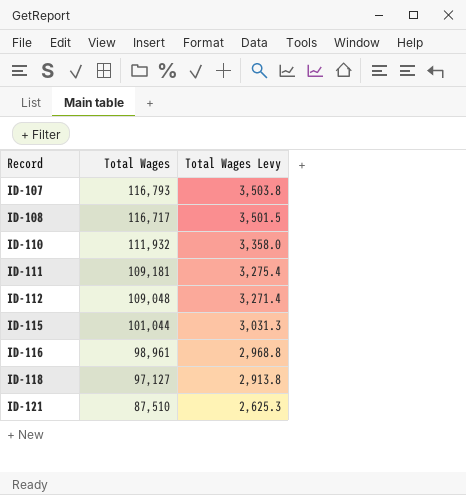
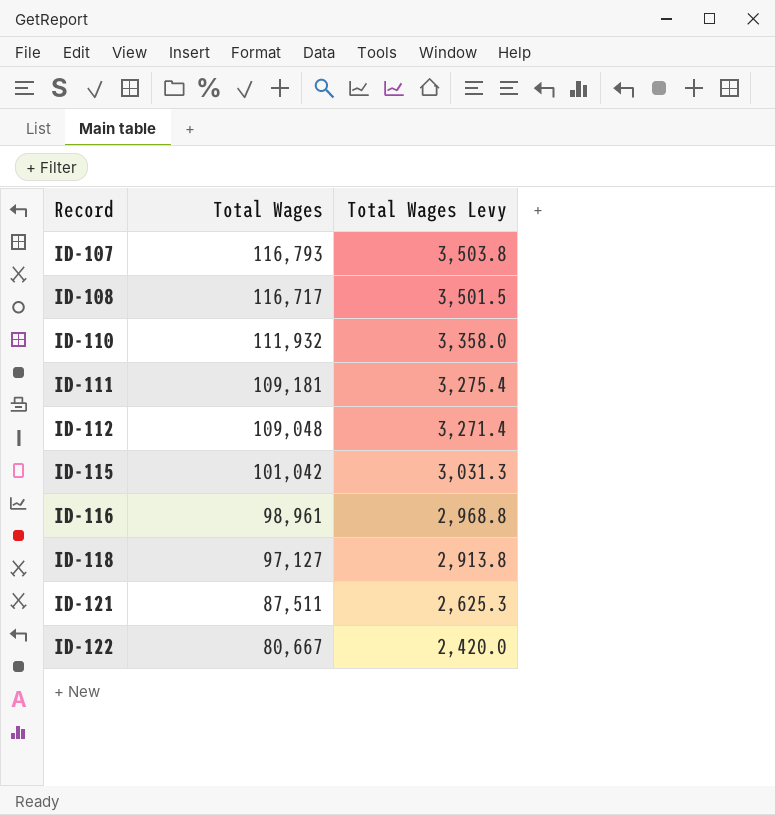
ID-115 | Total Wages: 101,044 -> 101,042
ID-121 | Total Wages: 87,510 -> 87,511
row ID-122: none -> 80,667 | 2,420.0

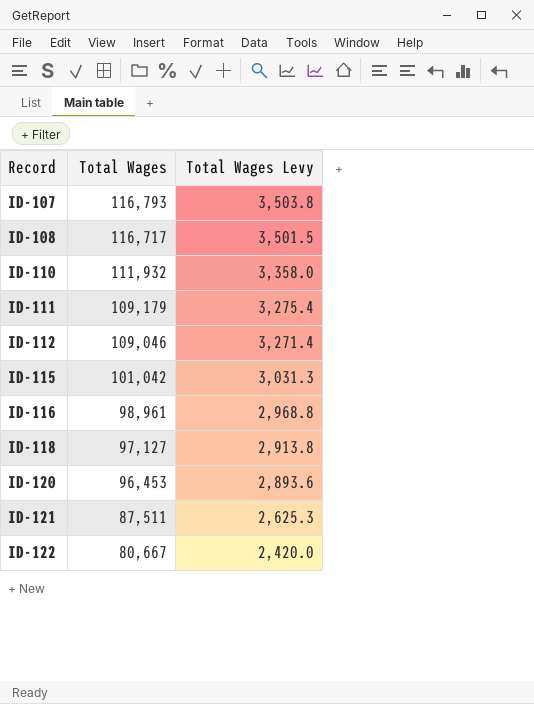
ID-111 | Total Wages: 109,181 -> 109,179
ID-112 | Total Wages: 109,048 -> 109,046
row ID-120: none -> 96,453 | 2,893.6

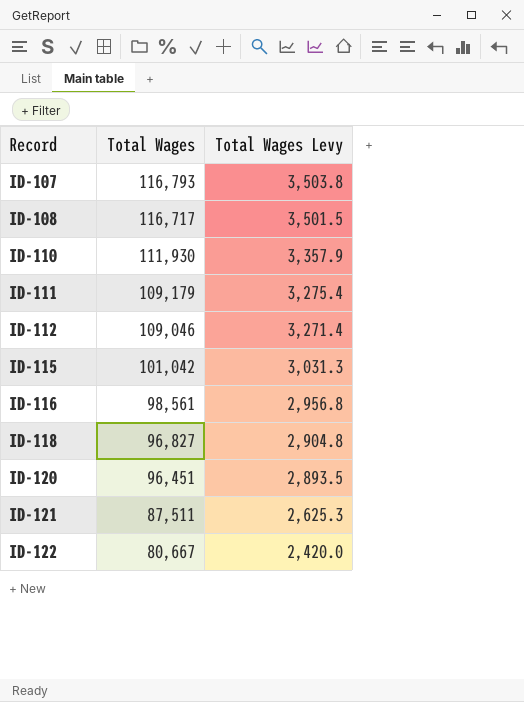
ID-110 | Total Wages: 111,932 -> 111,930
ID-110 | Total Wages Levy: 3,358.0 -> 3,357.9
ID-116 | Total Wages: 98,961 -> 98,561
ID-116 | Total Wages Levy: 2,968.8 -> 2,956.8
ID-118 | Total Wages: 97,127 -> 96,827
ID-118 | Total Wages Levy: 2,913.8 -> 2,904.8
ID-120 | Total Wages: 96,453 -> 96,451
ID-120 | Total Wages Levy: 2,893.6 -> 2,893.5

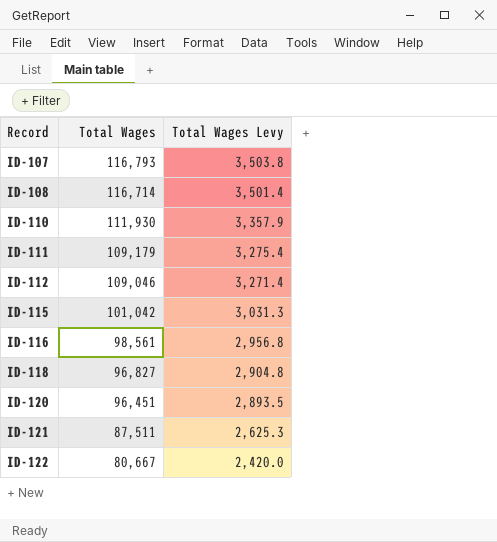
ID-108 | Total Wages: 116,717 -> 116,714
ID-108 | Total Wages Levy: 3,501.5 -> 3,501.4

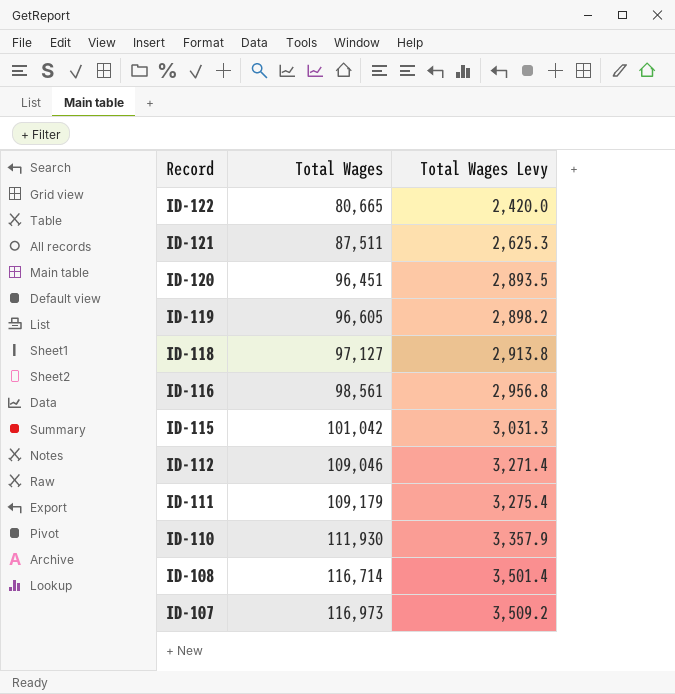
row order: Record ascending -> Record descending
ID-122 | Total Wages: 80,667 -> 80,665
row ID-119: none -> 96,605 | 2,898.2
ID-118 | Total Wages: 96,827 -> 97,127
ID-118 | Total Wages Levy: 2,904.8 -> 2,913.8
ID-107 | Total Wages: 116,793 -> 116,973
ID-107 | Total Wages Levy: 3,503.8 -> 3,509.2

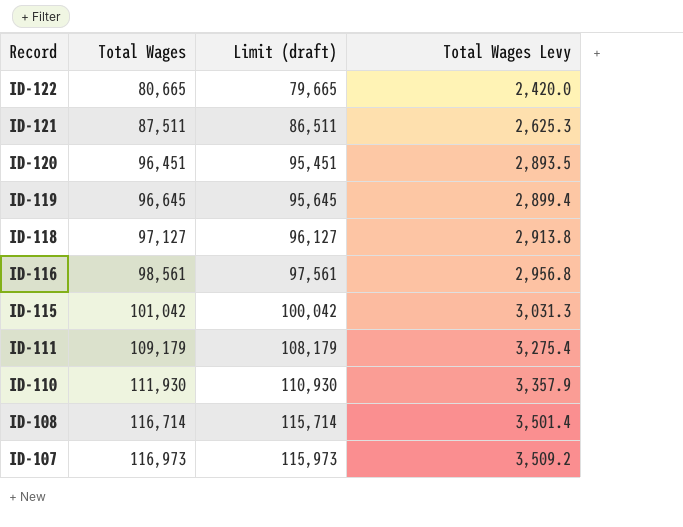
column Limit (draft) | formula: none -> [Total Wages] - 1000
row ID-112: 109,046 | 3,271.4 -> none
ID-119 | Total Wages: 96,605 -> 96,645
ID-119 | Total Wages Levy: 2,898.2 -> 2,899.4

